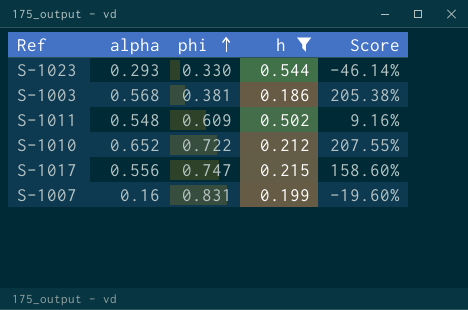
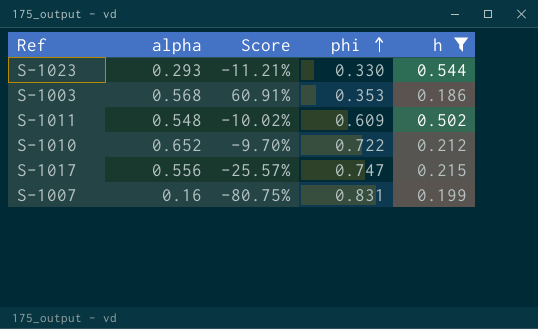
column Score | formula: ([alpha] - [h]) / [h] -> ([alpha] - [phi]) / [phi]
column Score | position: 5 -> 3
S-1003 | phi: 0.381 -> 0.353

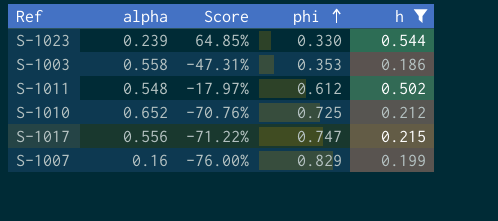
column Score | formula: ([alpha] - [phi]) / [phi] -> ([h] - [phi]) / [phi]
S-1023 | alpha: 0.293 -> 0.239
S-1003 | alpha: 0.568 -> 0.558
S-1011 | phi: 0.609 -> 0.612
S-1010 | phi: 0.722 -> 0.725
S-1007 | phi: 0.831 -> 0.829

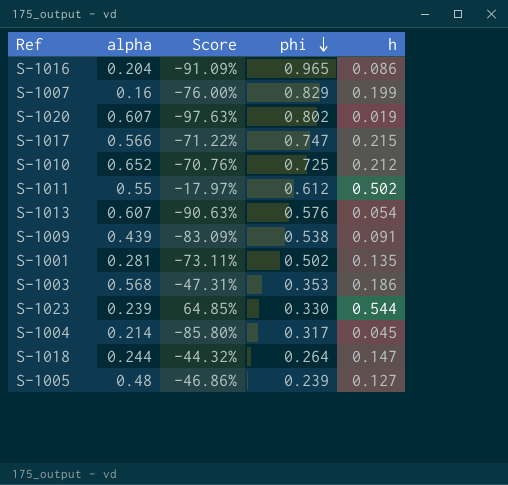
filter: h >= 0.186 -> none
row order: phi ascending -> phi descending
S-1017 | alpha: 0.556 -> 0.566
S-1011 | alpha: 0.548 -> 0.55
S-1003 | alpha: 0.558 -> 0.568

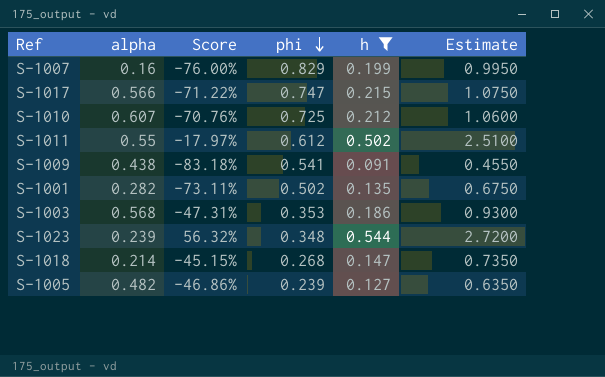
filter: none -> h >= 0.091
column Estimate | formula: none -> [h] * 5
S-1010 | alpha: 0.652 -> 0.607
S-1009 | alpha: 0.439 -> 0.438
S-1009 | Score: -83.09% -> -83.18%
S-1009 | phi: 0.538 -> 0.541
S-1001 | alpha: 0.281 -> 0.282
S-1023 | Score: 64.85% -> 56.32%
S-1023 | phi: 0.330 -> 0.348
S-1018 | alpha: 0.244 -> 0.214
S-1018 | Score: -44.32% -> -45.15%
S-1018 | phi: 0.264 -> 0.268
S-1005 | alpha: 0.48 -> 0.482

